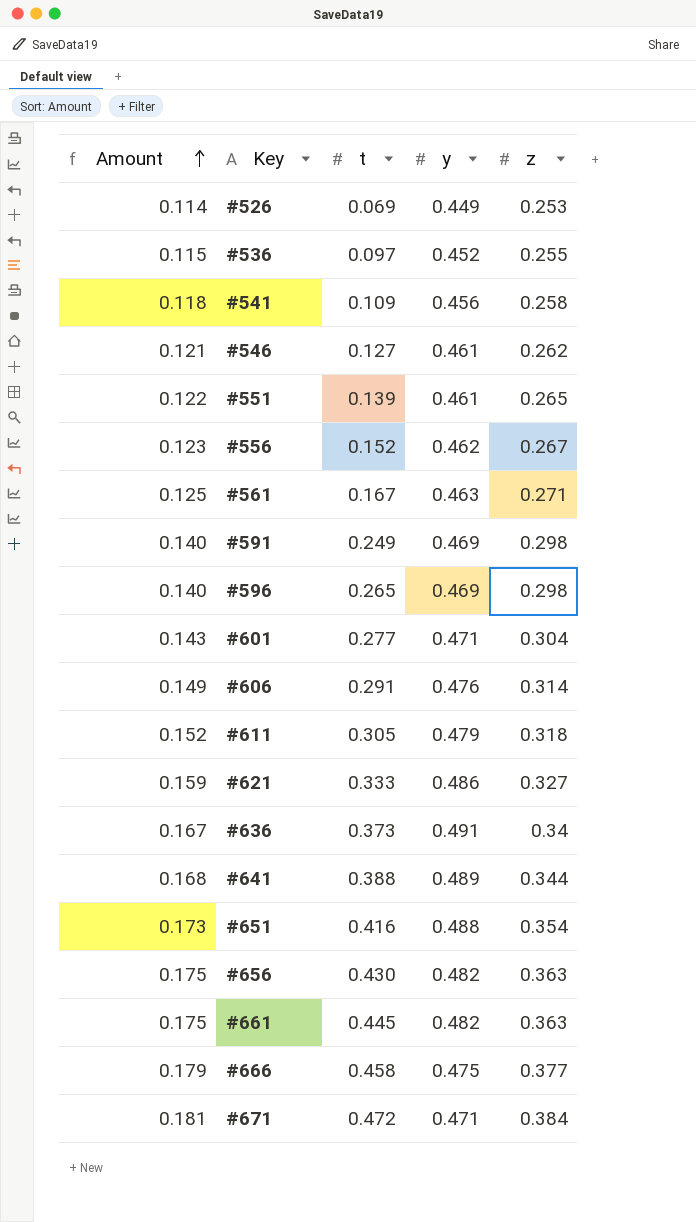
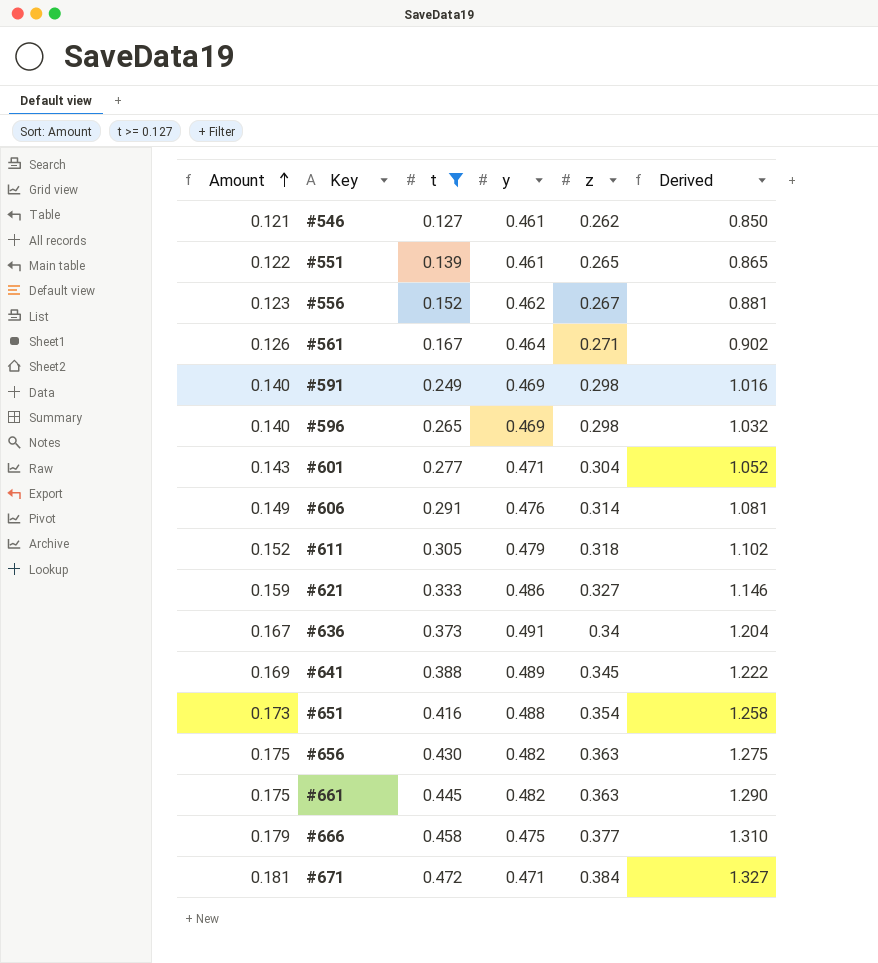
filter: none -> t >= 0.127
column Derived | formula: none -> [t] + [y] + [z]
#561 | Amount: 0.125 -> 0.126
#561 | y: 0.463 -> 0.464
#641 | Amount: 0.168 -> 0.169
#641 | z: 0.344 -> 0.345

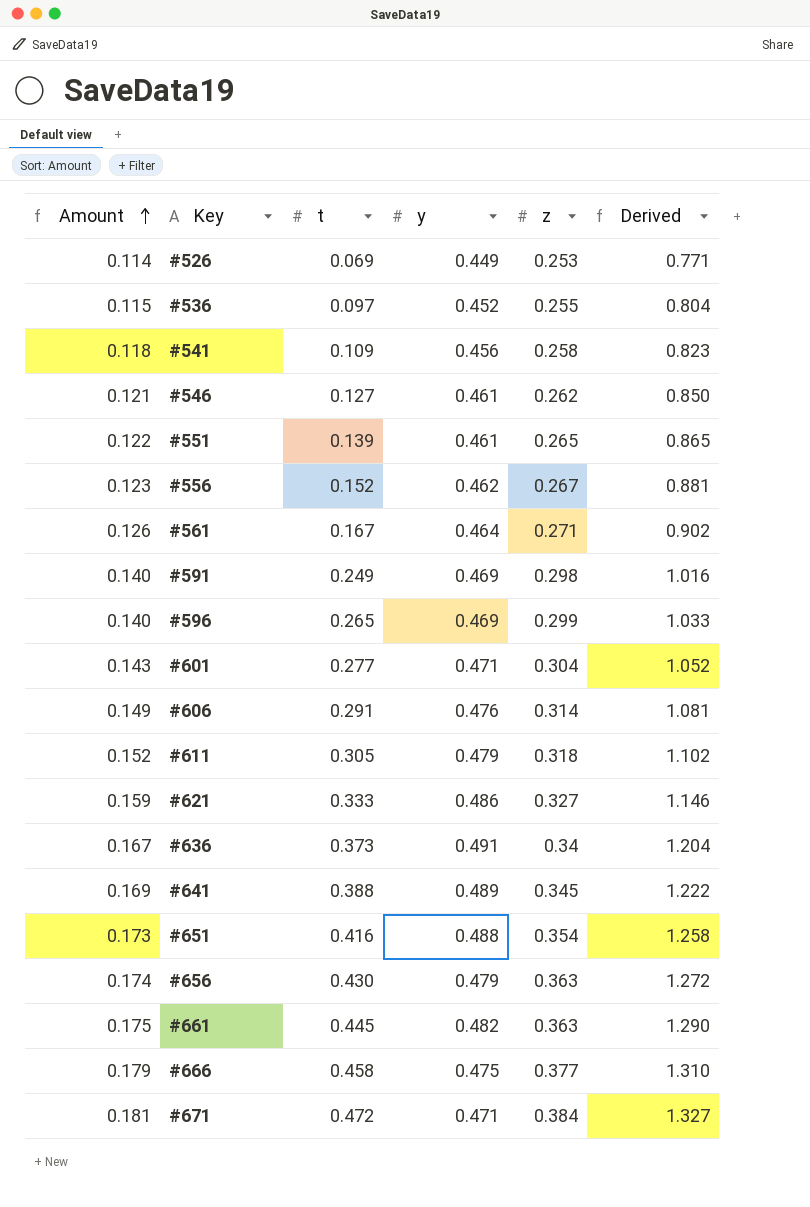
filter: t >= 0.127 -> none
#596 | z: 0.298 -> 0.299
#596 | Derived: 1.032 -> 1.033
#656 | Amount: 0.175 -> 0.174
#656 | y: 0.482 -> 0.479
#656 | Derived: 1.275 -> 1.272

